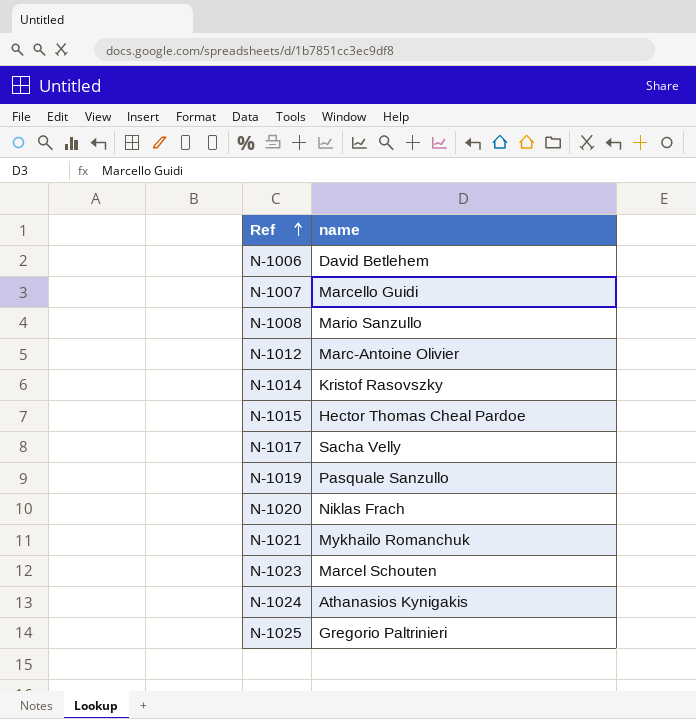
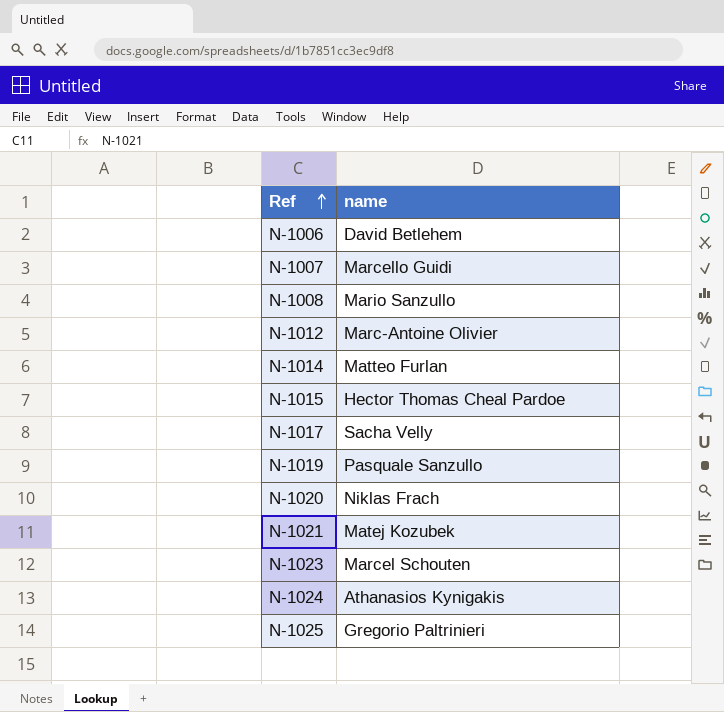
N-1014 | name: Kristof Rasovszky -> Matteo Furlan
N-1021 | name: Mykhailo Romanchuk -> Matej Kozubek

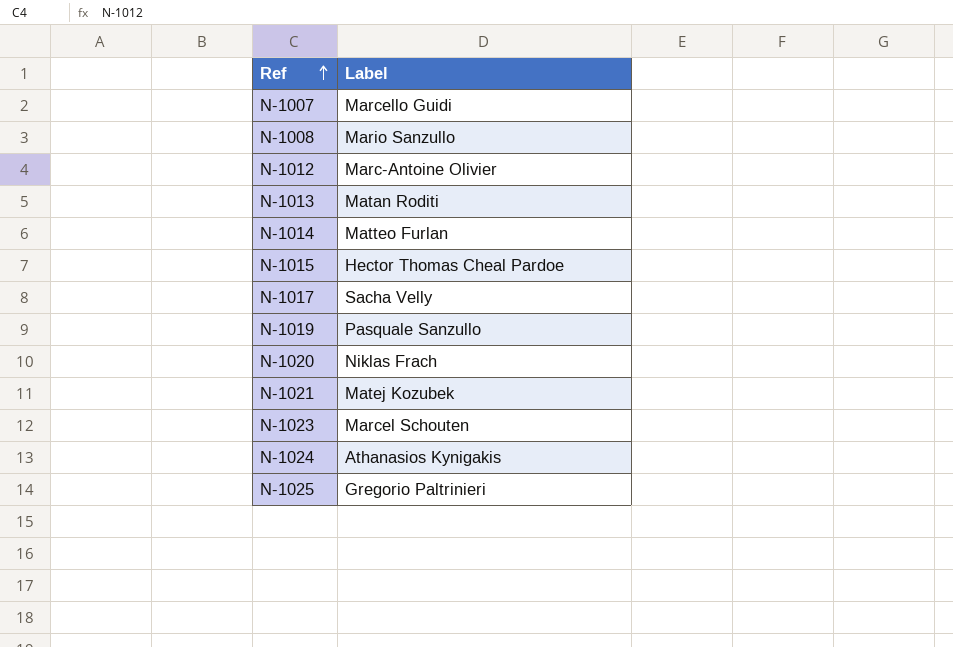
column name: name -> Label
row N-1006: David Betlehem -> none
row N-1013: none -> Matan Roditi

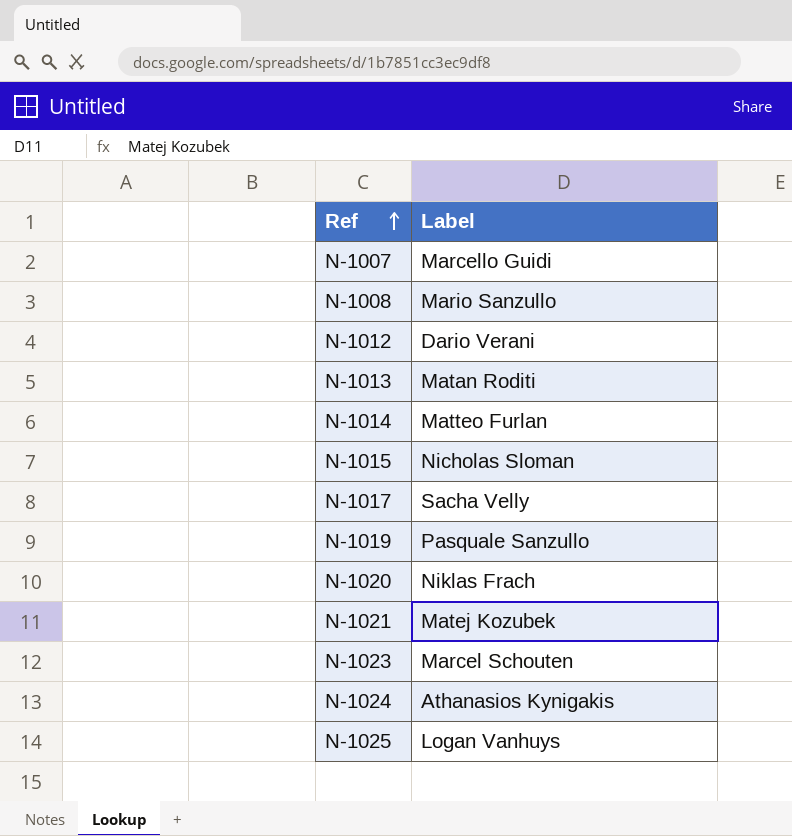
N-1012 | Label: Marc-Antoine Olivier -> Dario Verani
N-1015 | Label: Hector Thomas Cheal Pardoe -> Nicholas Sloman
N-1025 | Label: Gregorio Paltrinieri -> Logan Vanhuys

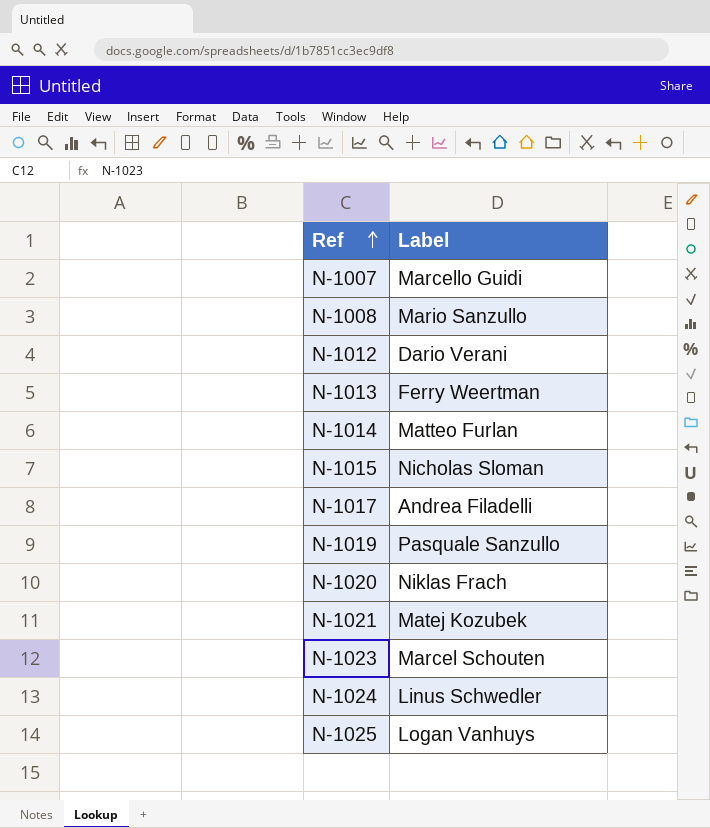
N-1013 | Label: Matan Roditi -> Ferry Weertman
N-1017 | Label: Sacha Velly -> Andrea Filadelli
N-1024 | Label: Athanasios Kynigakis -> Linus Schwedler

